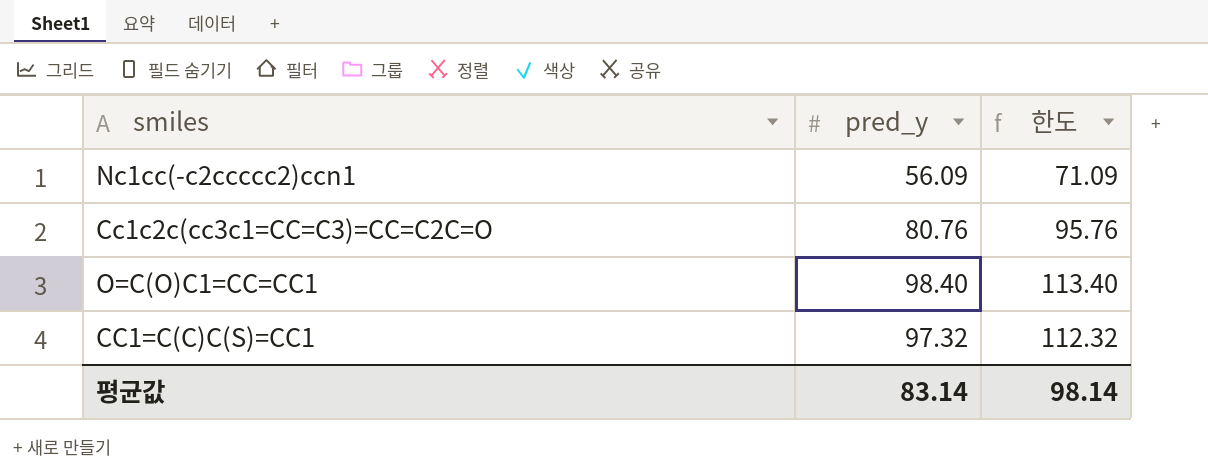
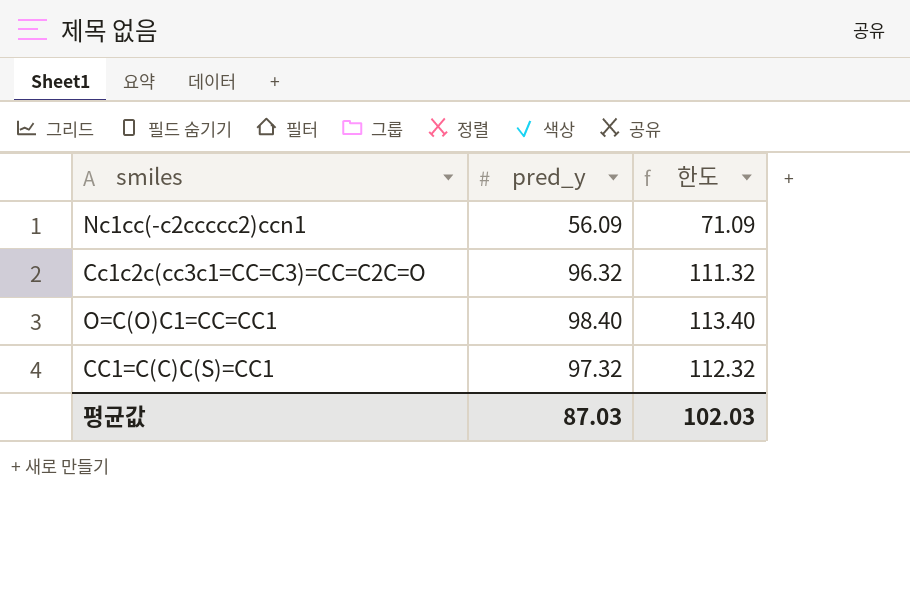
Cc1c2c(cc3c1=CC=C3)=CC=C2C=O | pred_y: 80.76 -> 96.32
Cc1c2c(cc3c1=CC=C3)=CC=C2C=O | 한도: 95.76 -> 111.32
평균값 | pred_y: 83.14 -> 87.03
평균값 | 한도: 98.14 -> 102.03

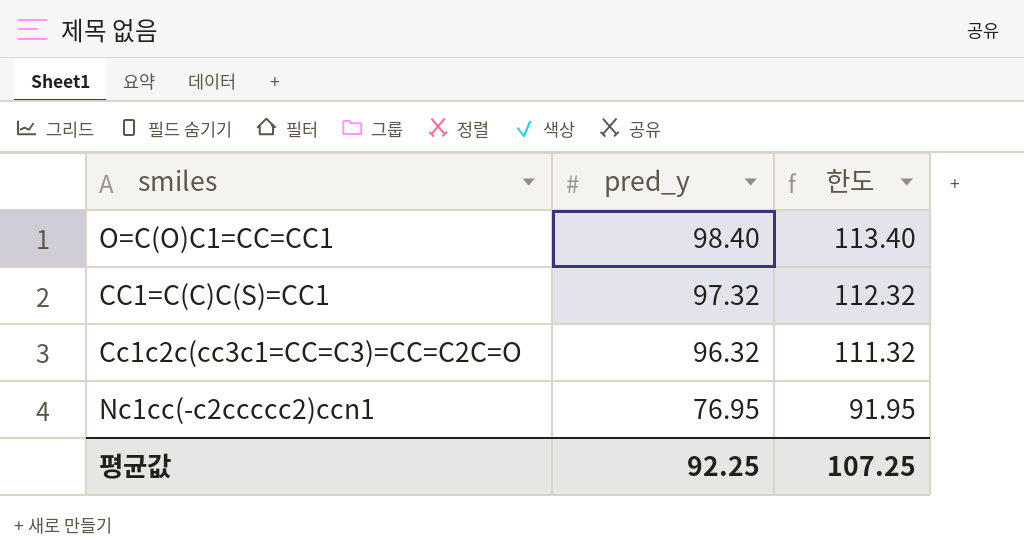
row order: none -> pred_y descending
Nc1cc(-c2ccccc2)ccn1 | pred_y: 56.09 -> 76.95
Nc1cc(-c2ccccc2)ccn1 | 한도: 71.09 -> 91.95
평균값 | pred_y: 87.03 -> 92.25
평균값 | 한도: 102.03 -> 107.25

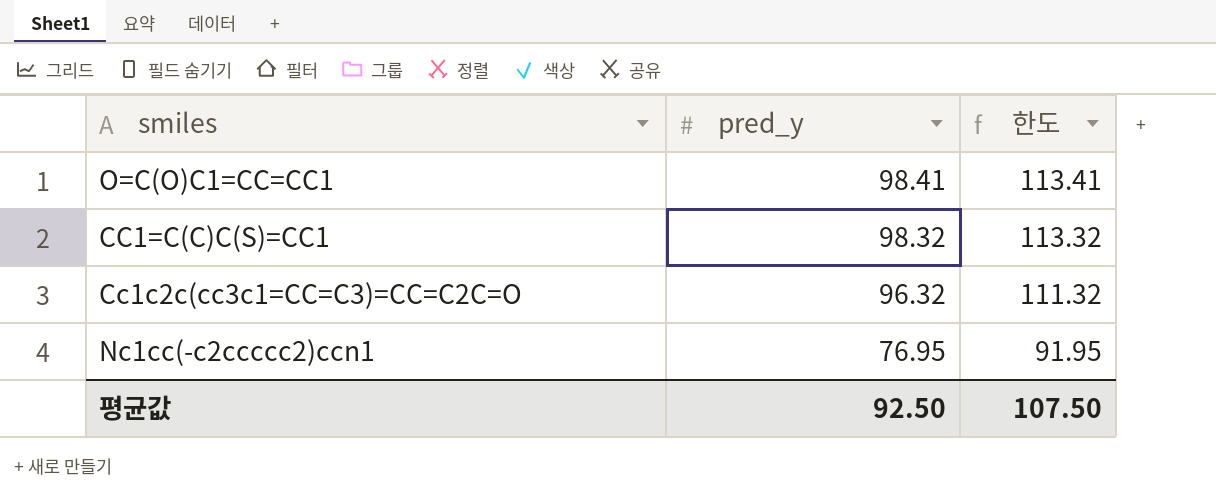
O=C(O)C1=CC=CC1 | pred_y: 98.40 -> 98.41
O=C(O)C1=CC=CC1 | 한도: 113.40 -> 113.41
CC1=C(C)C(S)=CC1 | pred_y: 97.32 -> 98.32
CC1=C(C)C(S)=CC1 | 한도: 112.32 -> 113.32
평균값 | pred_y: 92.25 -> 92.50
평균값 | 한도: 107.25 -> 107.50

